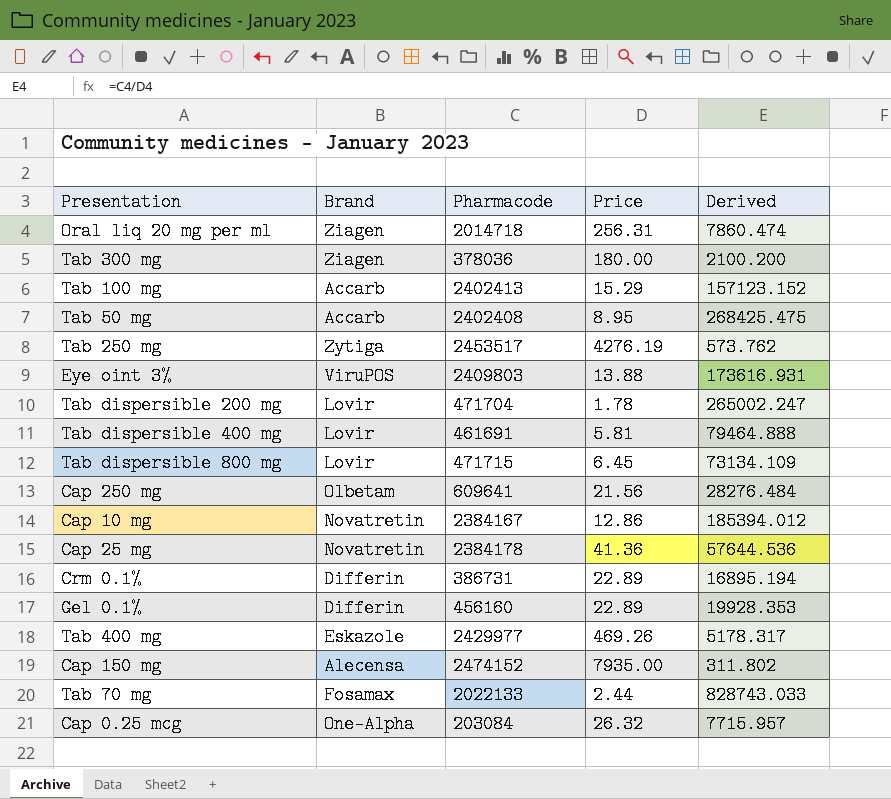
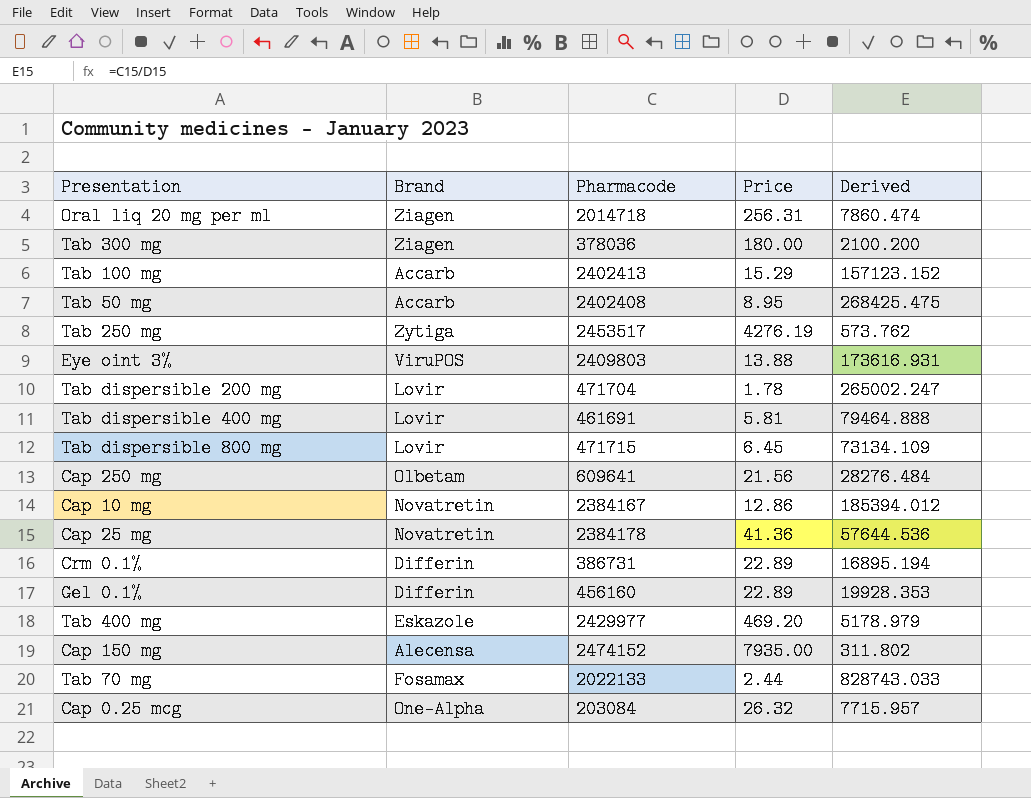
Tab 400 mg | Price: 469.26 -> 469.20
Tab 400 mg | Derived: 5178.317 -> 5178.979

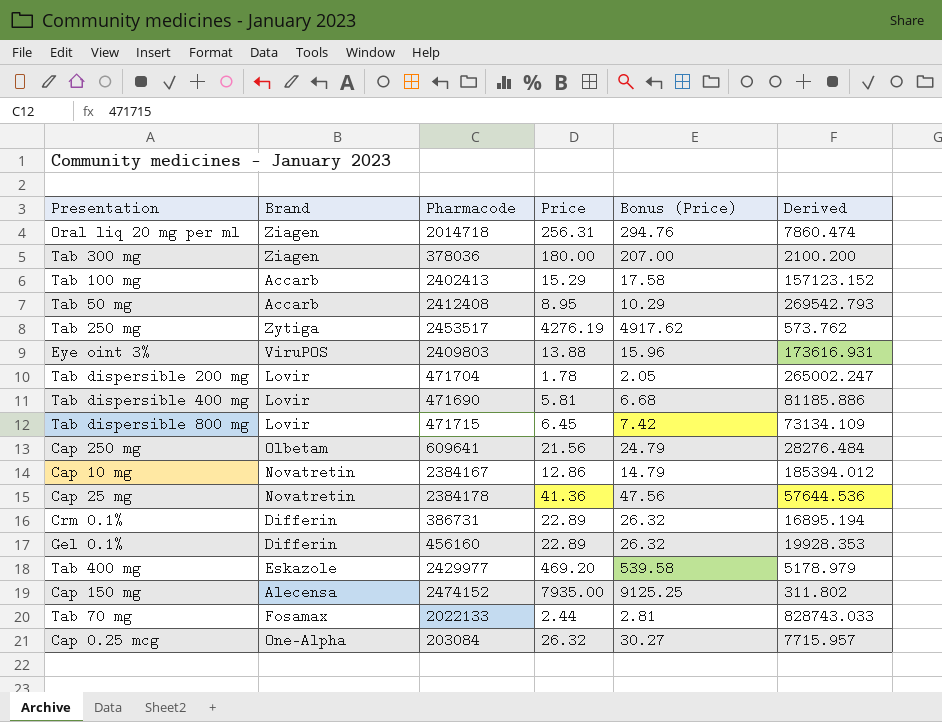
column Bonus (Price) | formula: none -> [Price] * 1.15
Tab 50 mg | Pharmacode: 2402408 -> 2412408
Tab 50 mg | Derived: 268425.475 -> 269542.793
Tab dispersible 400 mg | Pharmacode: 461691 -> 471690
Tab dispersible 400 mg | Derived: 79464.888 -> 81185.886

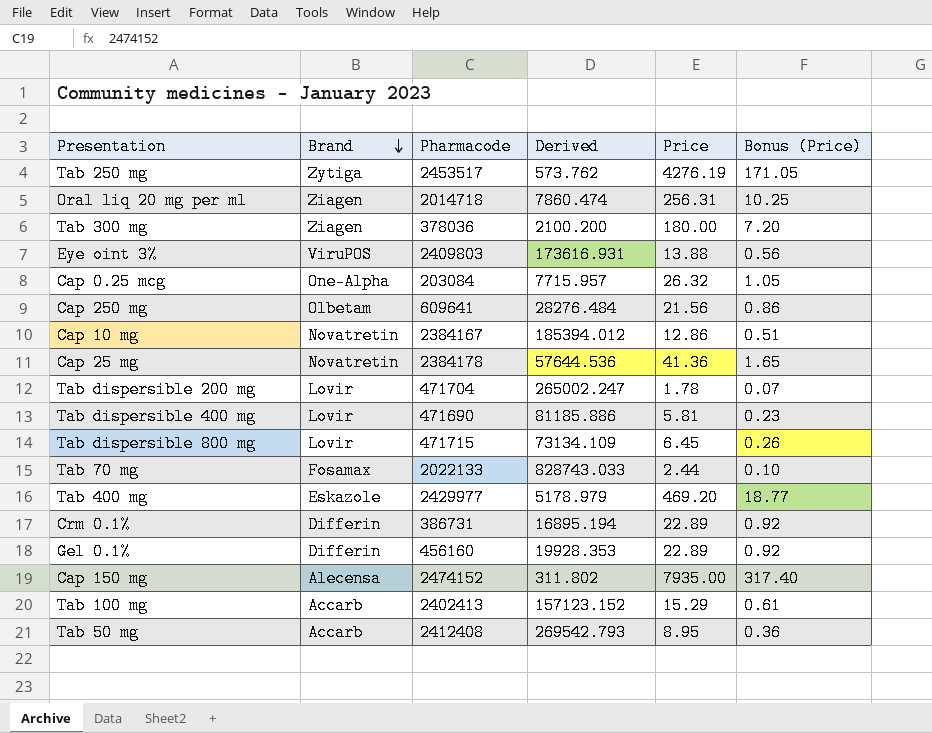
row order: none -> Brand descending
column Derived | position: 6 -> 4
column Bonus (Price) | formula: [Price] * 1.15 -> [Price] * 0.04

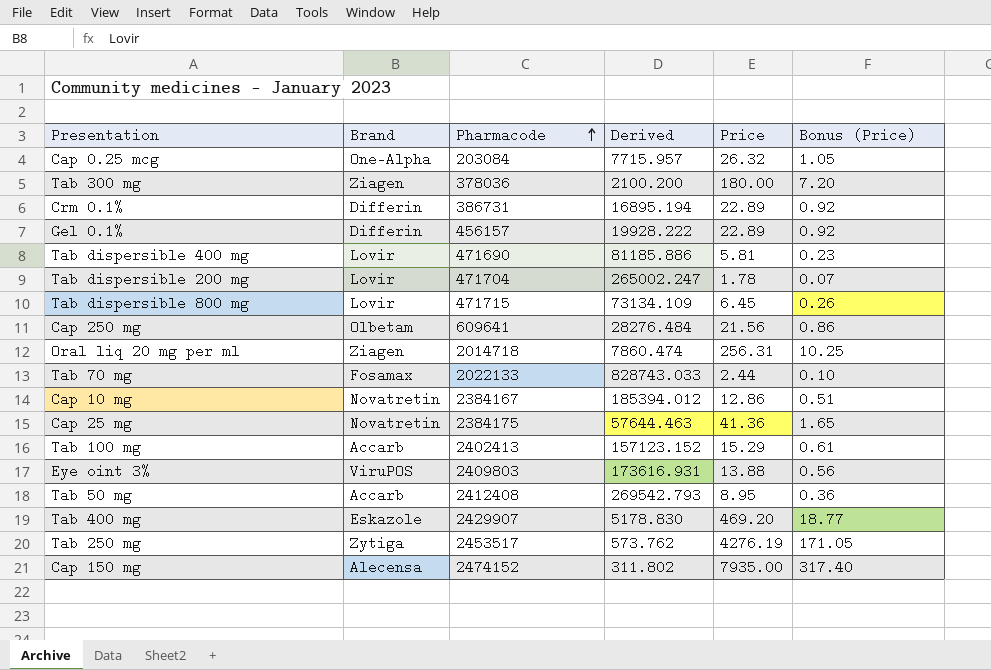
row order: Brand descending -> Pharmacode ascending
Gel 0.1% | Pharmacode: 456160 -> 456157
Gel 0.1% | Derived: 19928.353 -> 19928.222
Cap 25 mg | Pharmacode: 2384178 -> 2384175
Cap 25 mg | Derived: 57644.536 -> 57644.463
Tab 400 mg | Pharmacode: 2429977 -> 2429907
Tab 400 mg | Derived: 5178.979 -> 5178.830

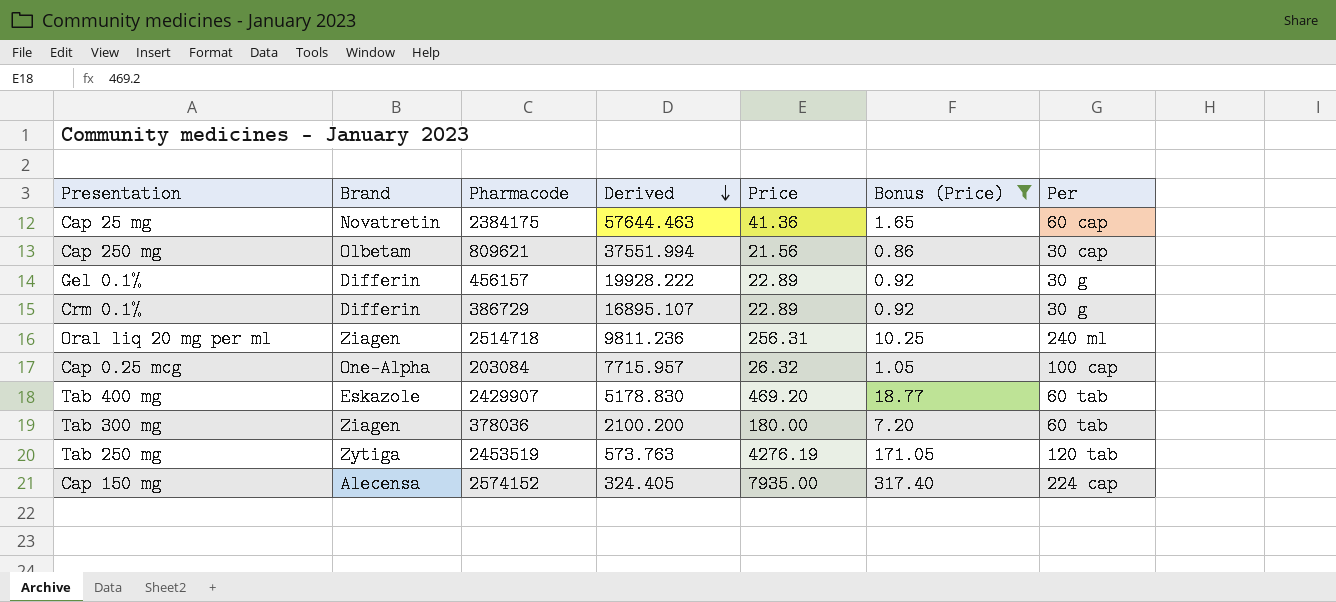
filter: none -> Bonus (Price) >= 0.86
row order: Pharmacode ascending -> Derived descending
column Per | position: none -> 7
Cap 250 mg | Pharmacode: 609641 -> 809621
Cap 250 mg | Derived: 28276.484 -> 37551.994
Crm 0.1% | Pharmacode: 386731 -> 386729
Crm 0.1% | Derived: 16895.194 -> 16895.107
Oral liq 20 mg per ml | Pharmacode: 2014718 -> 2514718
Oral liq 20 mg per ml | Derived: 7860.474 -> 9811.236
Tab 250 mg | Pharmacode: 2453517 -> 2453519
Tab 250 mg | Derived: 573.762 -> 573.763
Cap 150 mg | Pharmacode: 2474152 -> 2574152
Cap 150 mg | Derived: 311.802 -> 324.405

